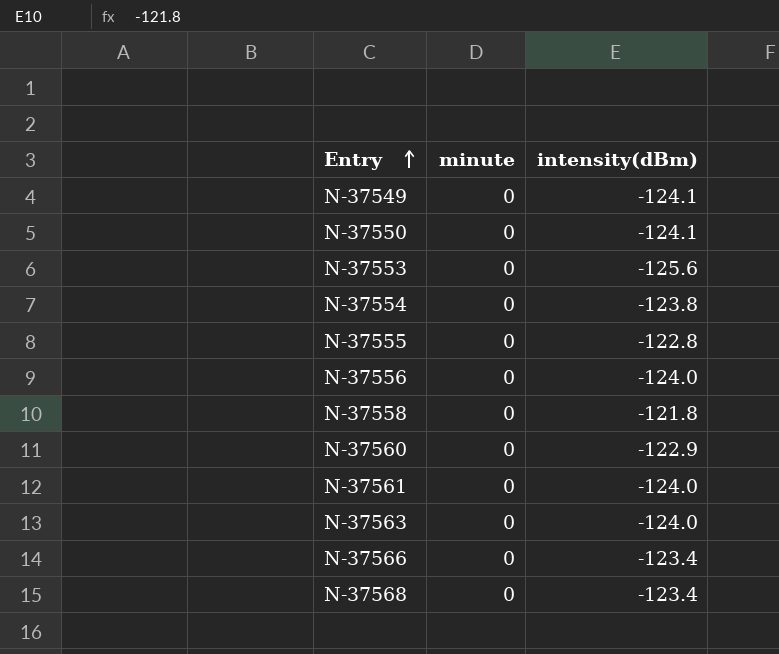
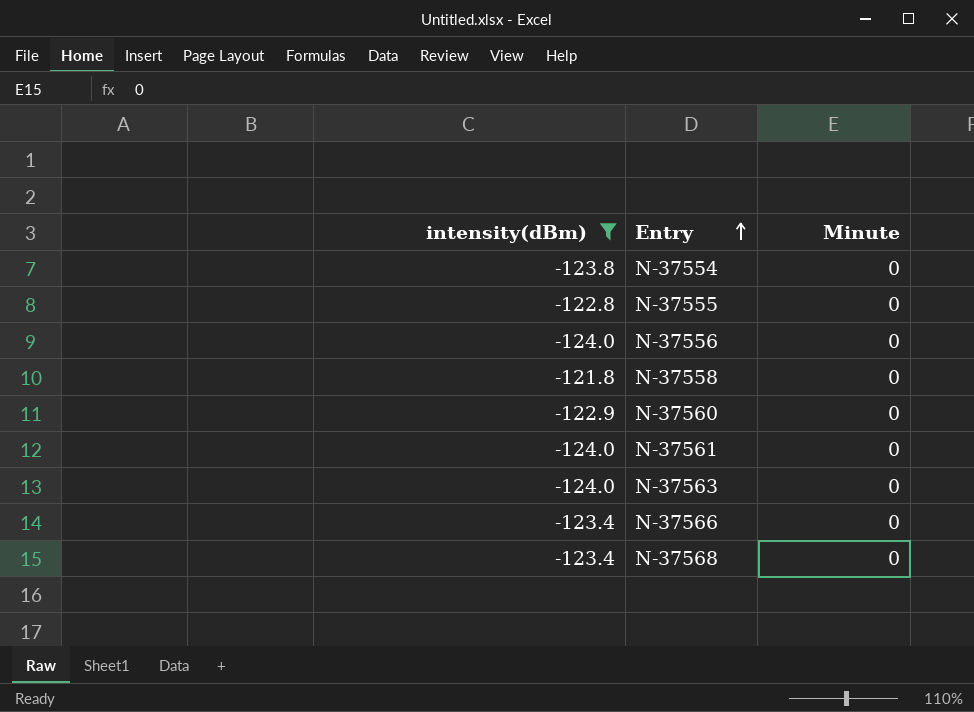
filter: none -> intensity(dBm) >= -124.0
column intensity(dBm) | position: 3 -> 1
column name: minute -> Minute

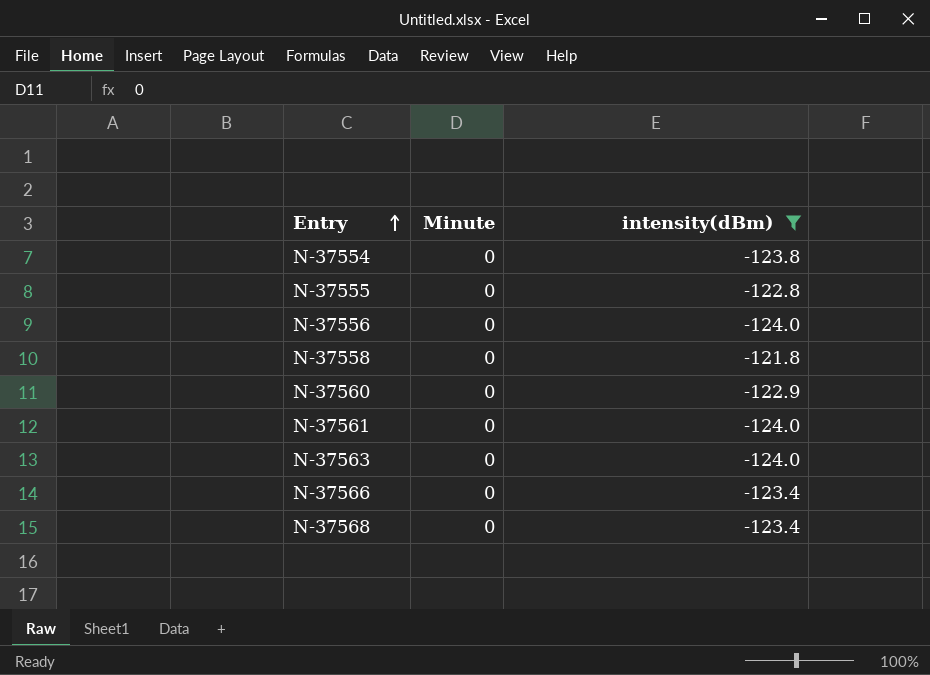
column intensity(dBm) | position: 1 -> 3

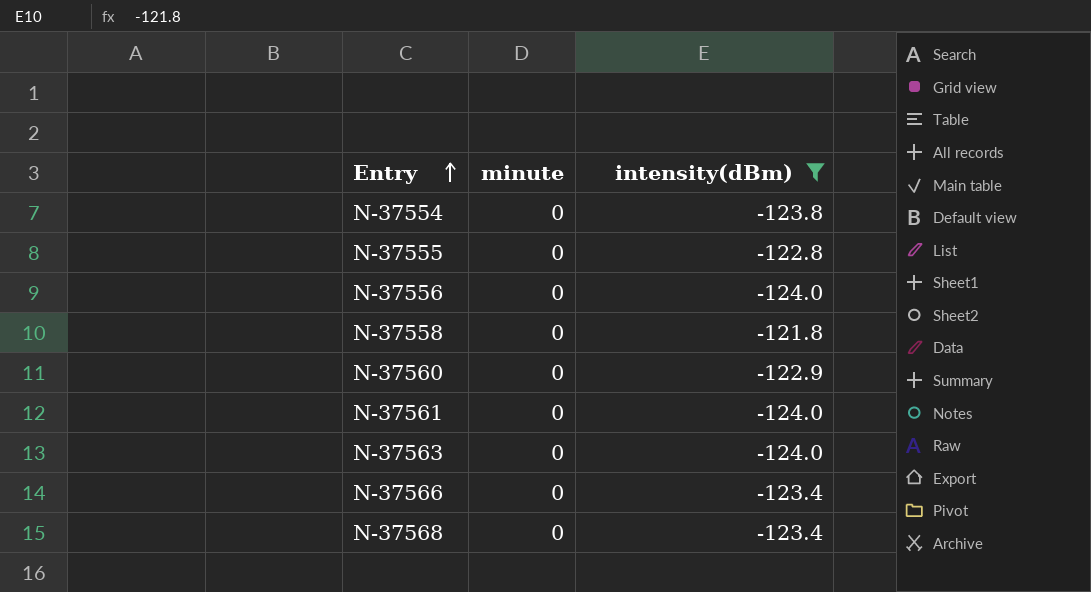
column name: Minute -> minute

